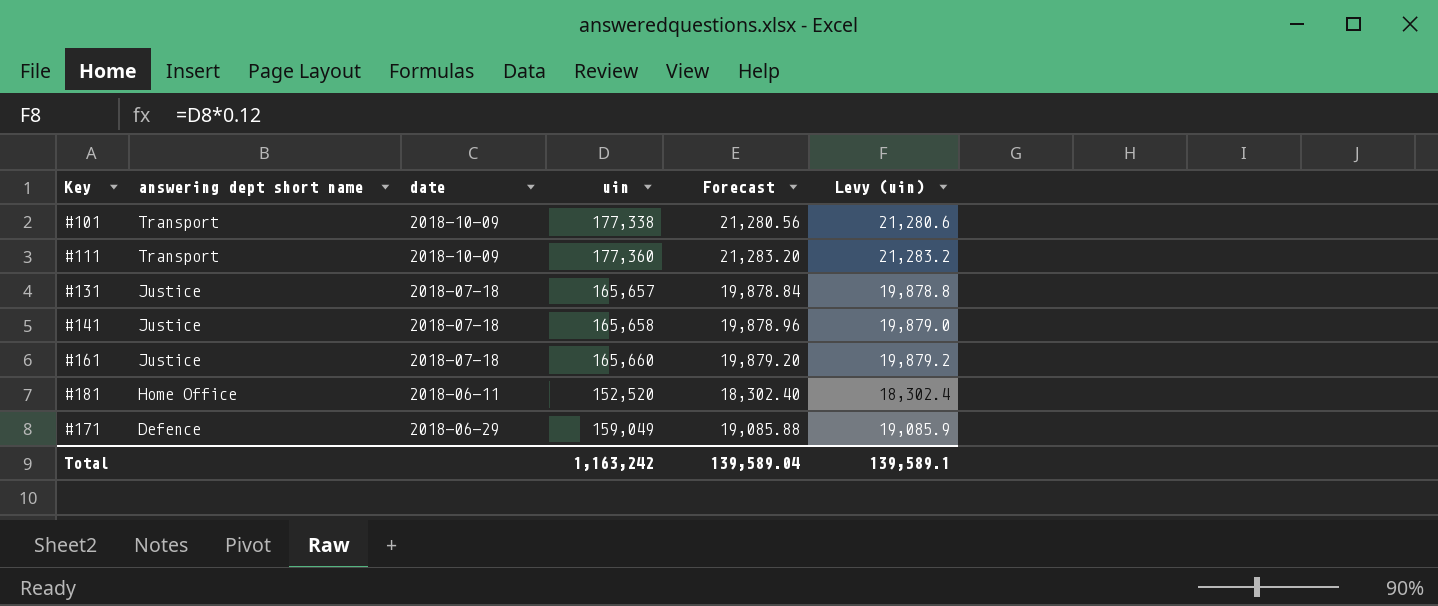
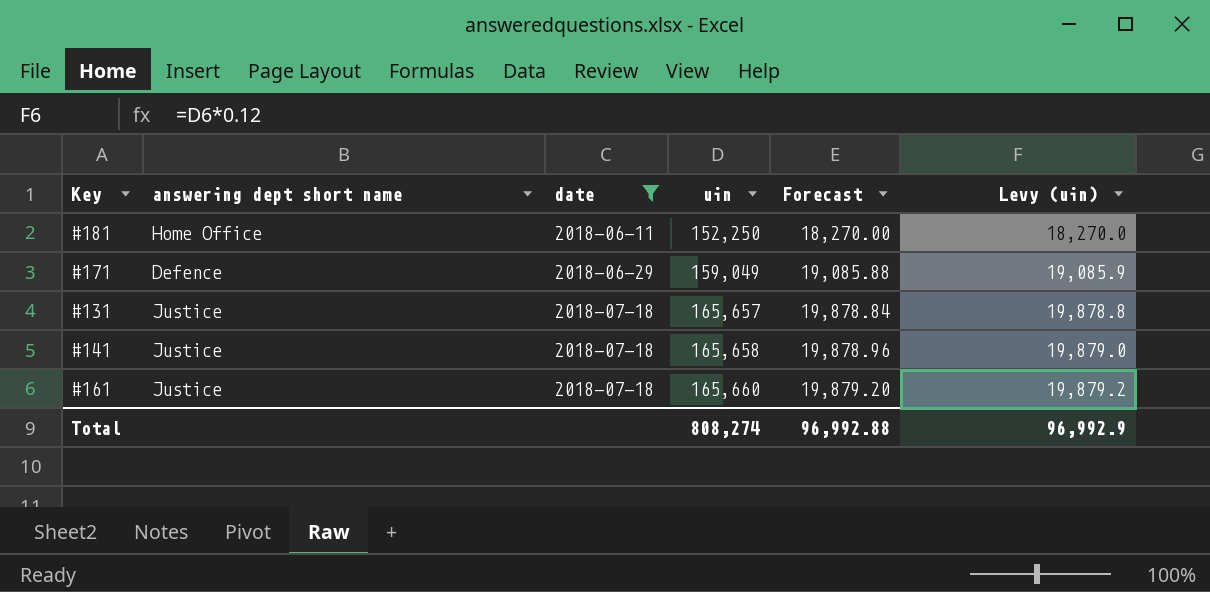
filter: none -> date != 2018-10-09
row order: answering dept short name descending -> date ascending
#181 | uin: 152,520 -> 152,250
#181 | Forecast: 18,302.40 -> 18,270.00
#181 | Levy (uin): 18,302.4 -> 18,270.0
Total | uin: 1,163,242 -> 808,274
Total | Forecast: 139,589.04 -> 96,992.88
Total | Levy (uin): 139,589.1 -> 96,992.9

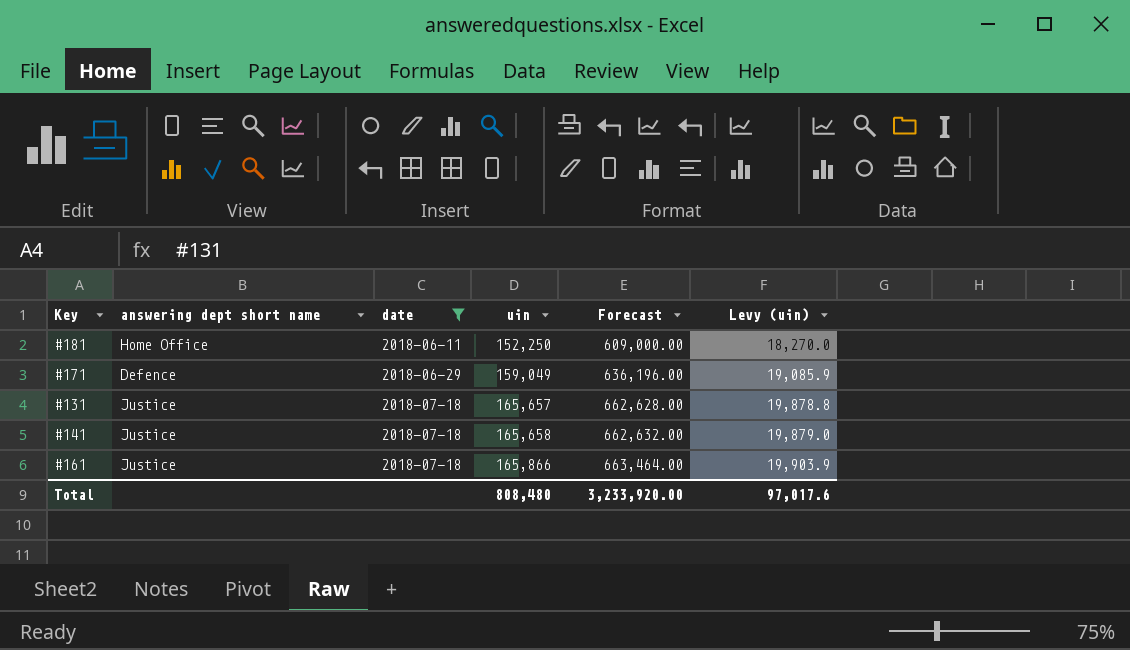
column Forecast | formula: [uin] * 0.12 -> [uin] * 4
#161 | uin: 165,660 -> 165,866
#161 | Levy (uin): 19,879.2 -> 19,903.9
Total | uin: 808,274 -> 808,480
Total | Forecast: 96,992.88 -> 3,233,920.00
Total | Levy (uin): 96,992.9 -> 97,017.6

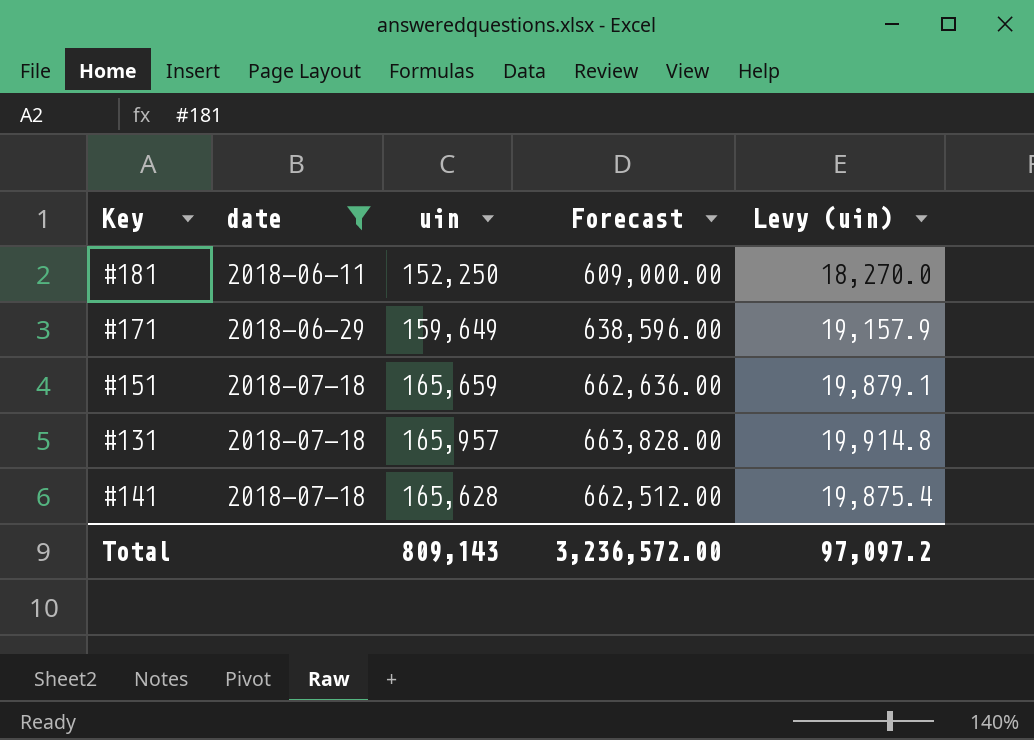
column answering dept short name | position: 2 -> none
row #161: Justice | 2018-07-18 | 165,866 | 663,464.00 | 19,903.9 -> none
#171 | uin: 159,049 -> 159,649
#171 | Forecast: 636,196.00 -> 638,596.00
#171 | Levy (uin): 19,085.9 -> 19,157.9
row #151: none -> 2018-07-18 | 165,659 | 662,636.00 | 19,879.1
#131 | uin: 165,657 -> 165,957
#131 | Forecast: 662,628.00 -> 663,828.00
#131 | Levy (uin): 19,878.8 -> 19,914.8
#141 | uin: 165,658 -> 165,628
#141 | Forecast: 662,632.00 -> 662,512.00
#141 | Levy (uin): 19,879.0 -> 19,875.4
Total | uin: 808,480 -> 809,143
Total | Forecast: 3,233,920.00 -> 3,236,572.00
Total | Levy (uin): 97,017.6 -> 97,097.2

